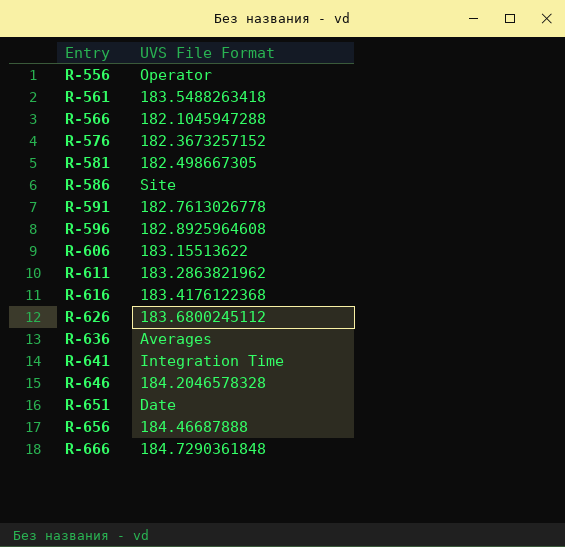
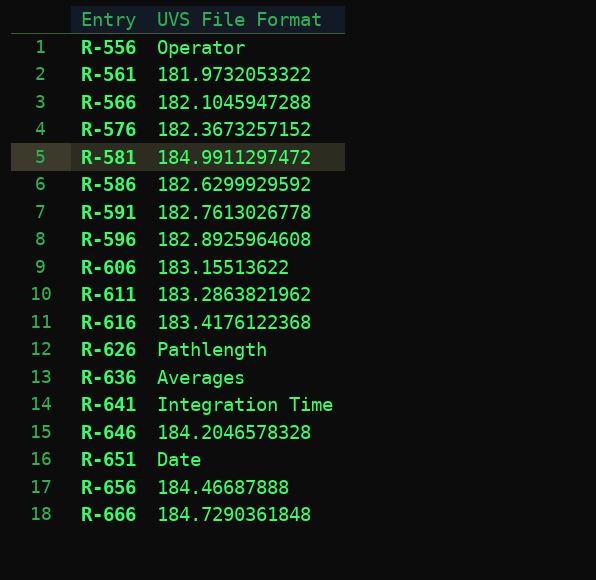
R-561 | UVS File Format: 183.5488263418 -> 181.9732053322
R-581 | UVS File Format: 182.498667305 -> 184.9911297472
R-586 | UVS File Format: Site -> 182.6299929592
R-626 | UVS File Format: 183.6800245112 -> Pathlength

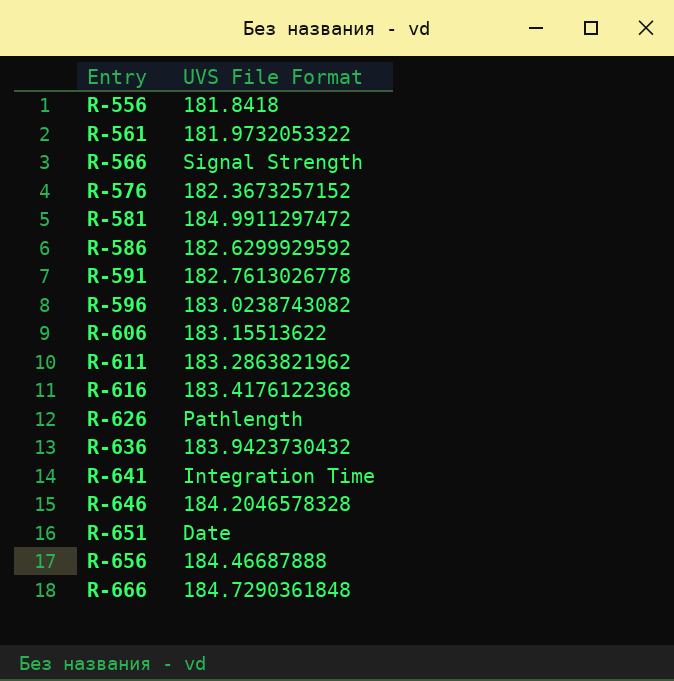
R-556 | UVS File Format: Operator -> 181.8418
R-566 | UVS File Format: 182.1045947288 -> Signal Strength
R-596 | UVS File Format: 182.8925964608 -> 183.0238743082
R-636 | UVS File Format: Averages -> 183.9423730432

